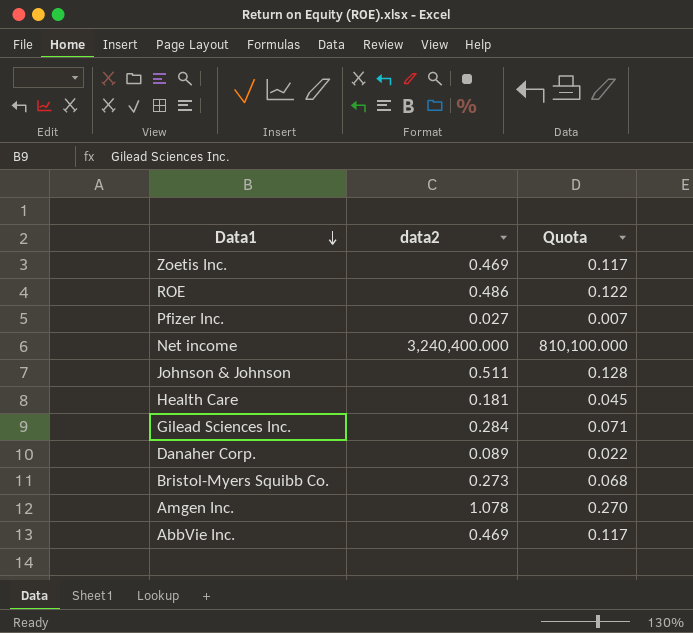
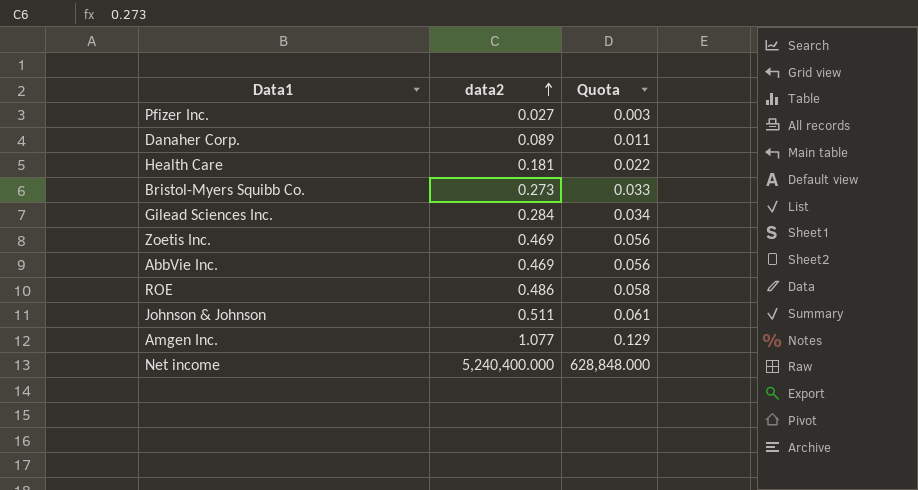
row order: Data1 descending -> data2 ascending
column Quota | formula: [data2] * 0.25 -> [data2] * 0.12
Amgen Inc. | data2: 1.078 -> 1.077
Net income | data2: 3,240,400.000 -> 5,240,400.000

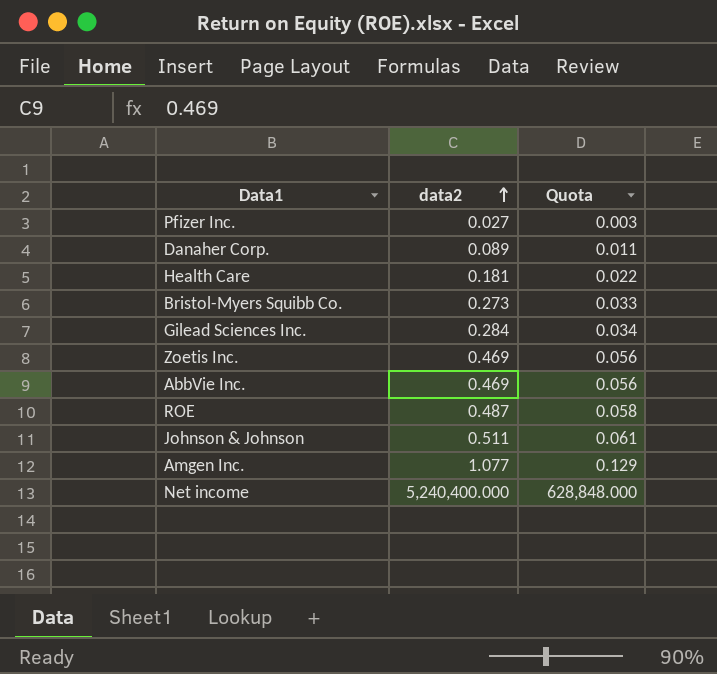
ROE | data2: 0.486 -> 0.487

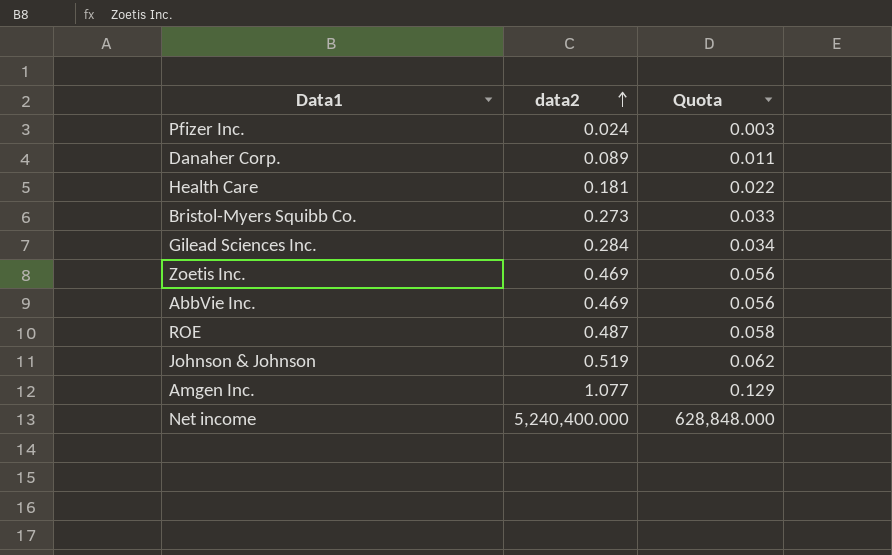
Pfizer Inc. | data2: 0.027 -> 0.024
Johnson & Johnson | data2: 0.511 -> 0.519
Johnson & Johnson | Quota: 0.061 -> 0.062

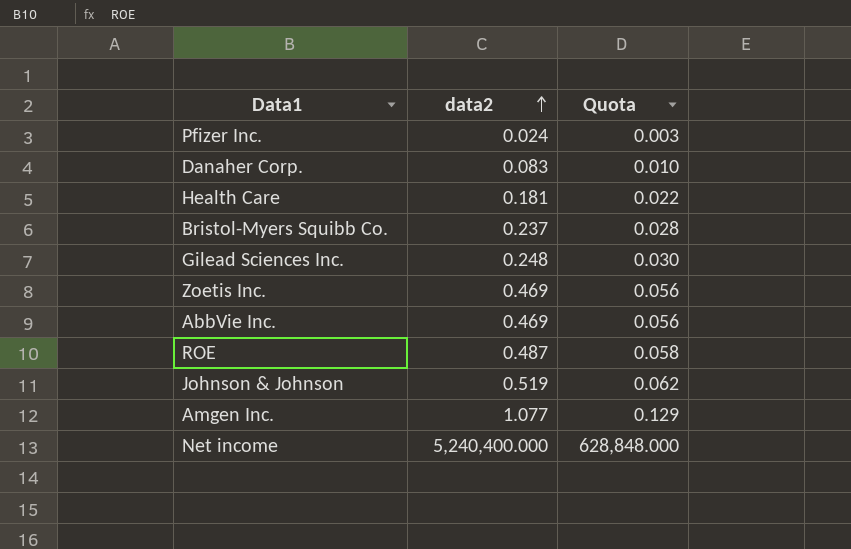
Danaher Corp. | data2: 0.089 -> 0.083
Danaher Corp. | Quota: 0.011 -> 0.010
Bristol-Myers Squibb Co. | data2: 0.273 -> 0.237
Bristol-Myers Squibb Co. | Quota: 0.033 -> 0.028
Gilead Sciences Inc. | data2: 0.284 -> 0.248
Gilead Sciences Inc. | Quota: 0.034 -> 0.030

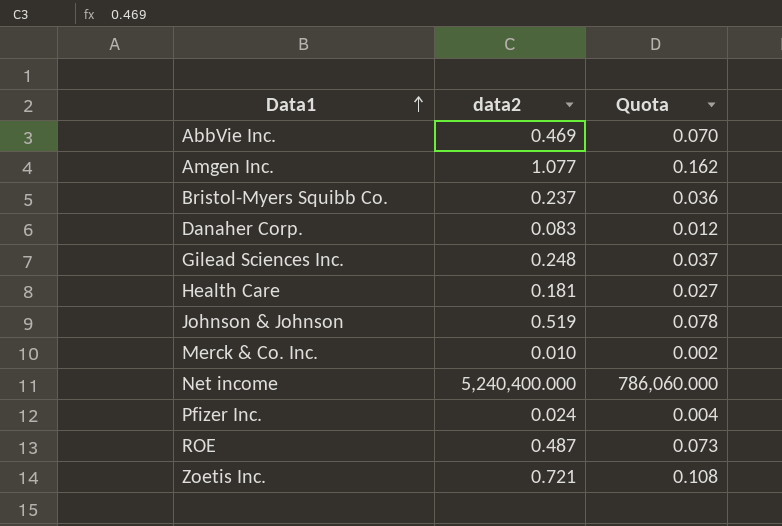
row order: data2 ascending -> Data1 ascending
column Quota | formula: [data2] * 0.12 -> [data2] * 0.15
row Merck & Co. Inc.: none -> 0.010 | 0.002
Zoetis Inc. | data2: 0.469 -> 0.721

